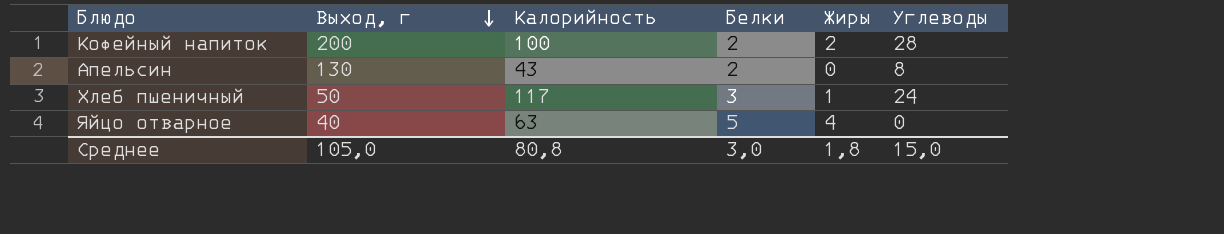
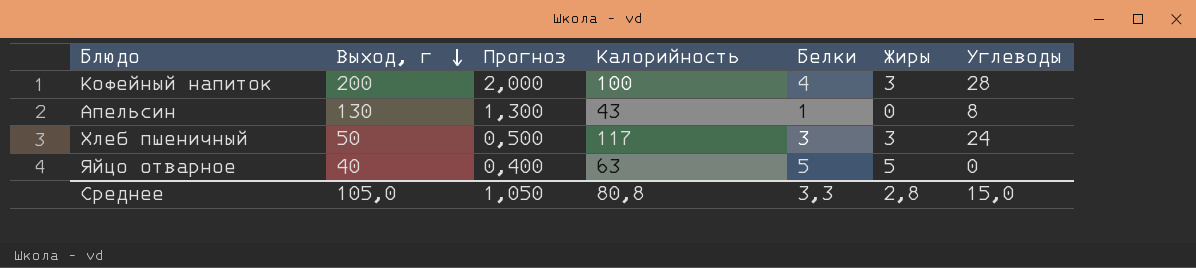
column Прогноз | formula: none -> [Выход, г] * 0,01
Кофейный напиток | Белки: 2 -> 4
Кофейный напиток | Жиры: 2 -> 3
Апельсин | Белки: 2 -> 1
Хлеб пшеничный | Жиры: 1 -> 3
Яйцо отварное | Жиры: 4 -> 5
Среднее | Белки: 3,0 -> 3,3
Среднее | Жиры: 1,8 -> 2,8

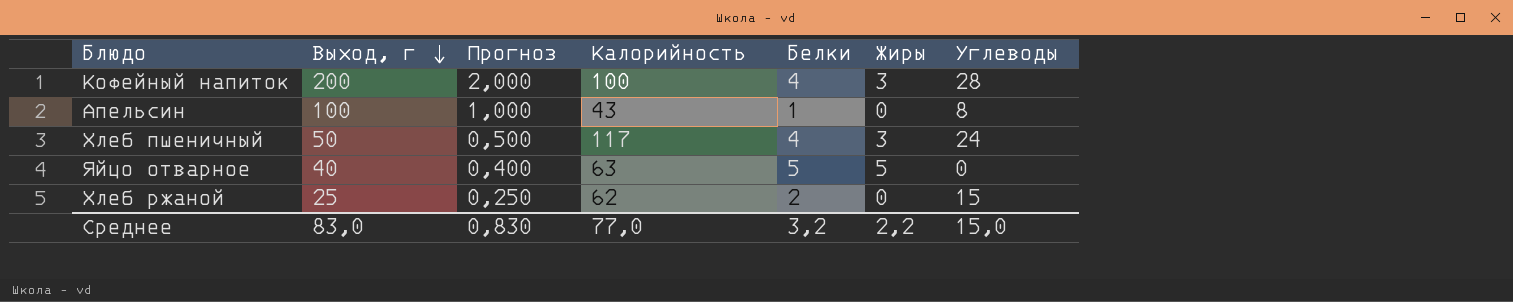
Апельсин | Выход, г: 130 -> 100
Апельсин | Прогноз: 1,300 -> 1,000
Хлеб пшеничный | Белки: 3 -> 4
row Хлеб ржаной: none -> 25 | 0,250 | 62 | 2 | 0 | 15
Среднее | Выход, г: 105,0 -> 83,0
Среднее | Прогноз: 1,050 -> 0,830
Среднее | Калорийность: 80,8 -> 77,0
Среднее | Белки: 3,3 -> 3,2
Среднее | Жиры: 2,8 -> 2,2

